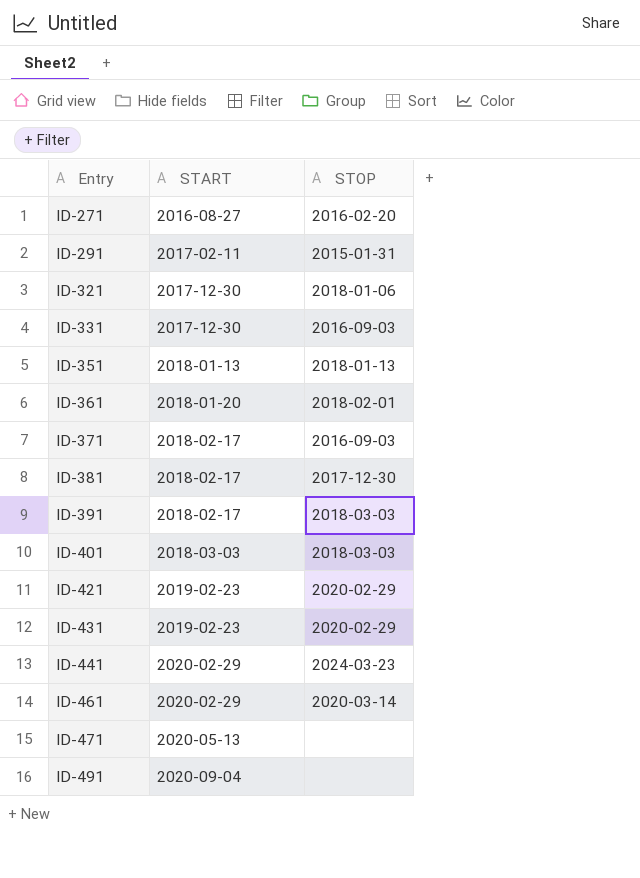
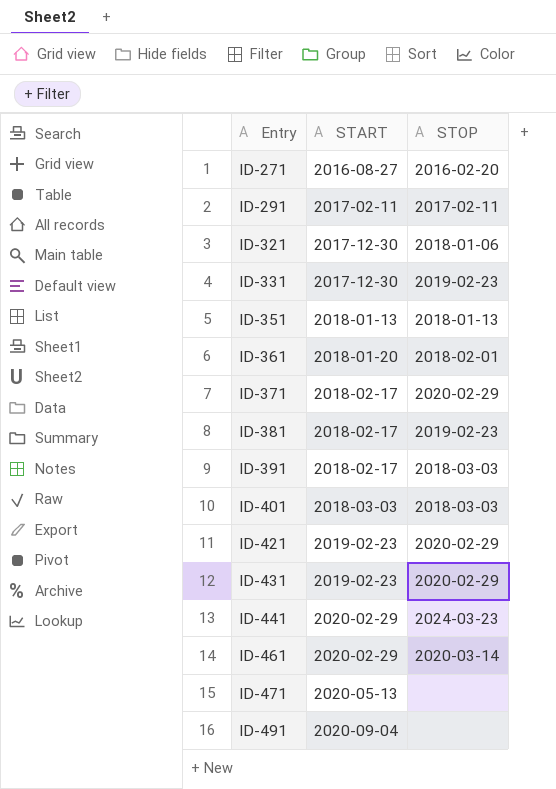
ID-291 | STOP: 2015-01-31 -> 2017-02-11
ID-331 | STOP: 2016-09-03 -> 2019-02-23
ID-371 | STOP: 2016-09-03 -> 2020-02-29
ID-381 | STOP: 2017-12-30 -> 2019-02-23

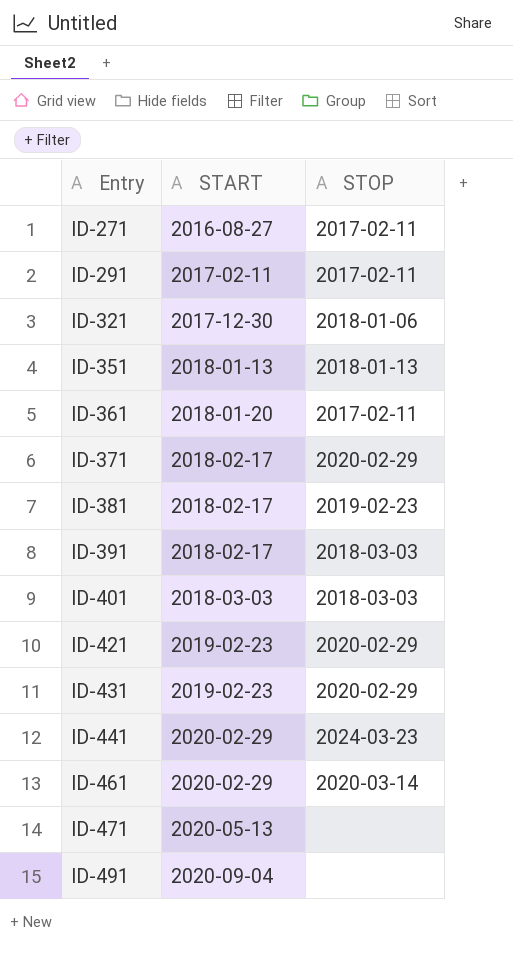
row ID-331: 2017-12-30 | 2019-02-23 -> none
ID-271 | STOP: 2016-02-20 -> 2017-02-11
ID-361 | STOP: 2018-02-01 -> 2017-02-11

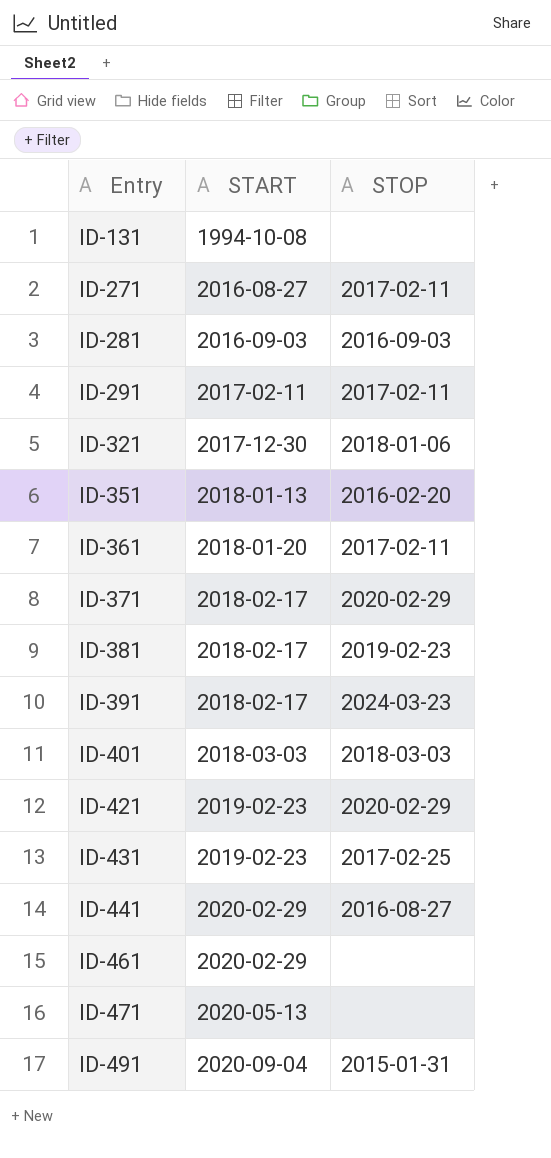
row ID-131: none -> 1994-10-08 | none
row ID-281: none -> 2016-09-03 | 2016-09-03
ID-351 | STOP: 2018-01-13 -> 2016-02-20
ID-391 | STOP: 2018-03-03 -> 2024-03-23
ID-431 | STOP: 2020-02-29 -> 2017-02-25
ID-441 | STOP: 2024-03-23 -> 2016-08-27
ID-461 | STOP: 2020-03-14 -> none
ID-491 | STOP: none -> 2015-01-31

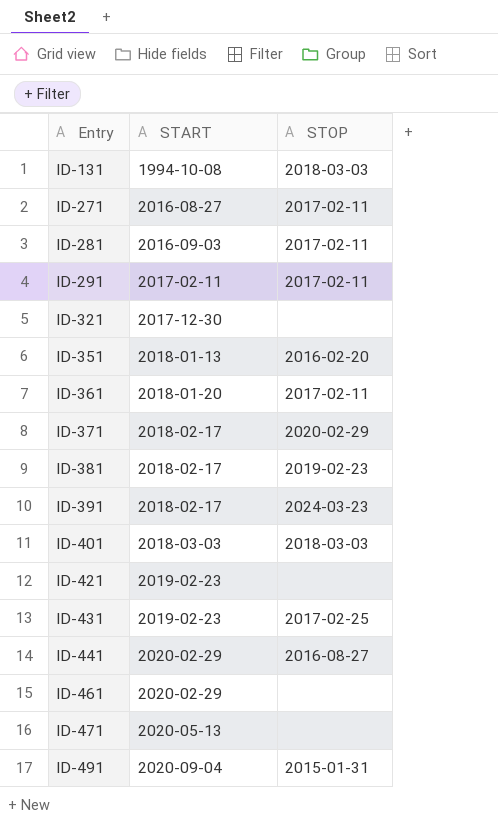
ID-131 | STOP: none -> 2018-03-03
ID-281 | STOP: 2016-09-03 -> 2017-02-11
ID-321 | STOP: 2018-01-06 -> none
ID-421 | STOP: 2020-02-29 -> none

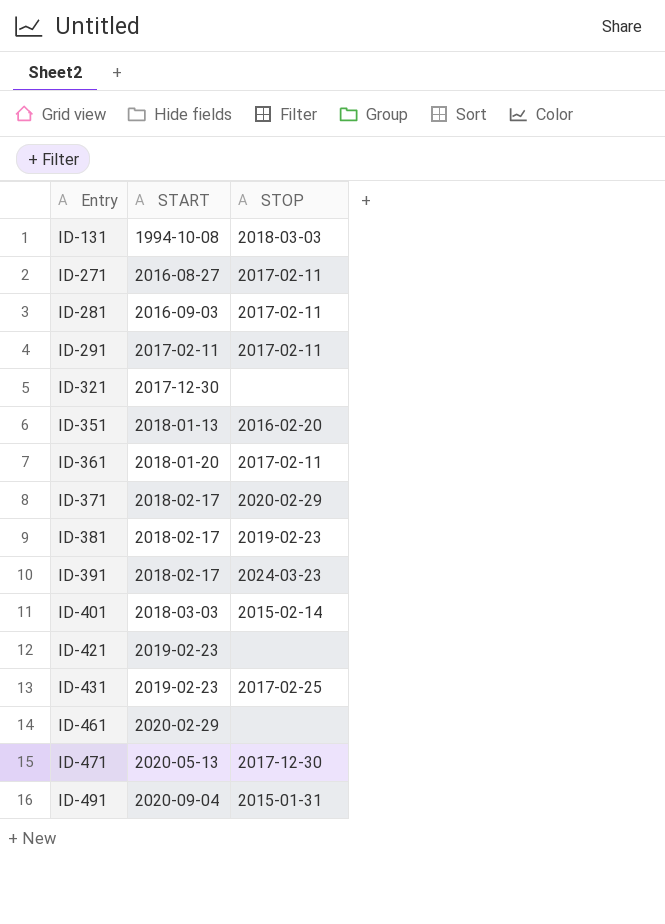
row ID-441: 2020-02-29 | 2016-08-27 -> none
ID-401 | STOP: 2018-03-03 -> 2015-02-14
ID-471 | STOP: none -> 2017-12-30

